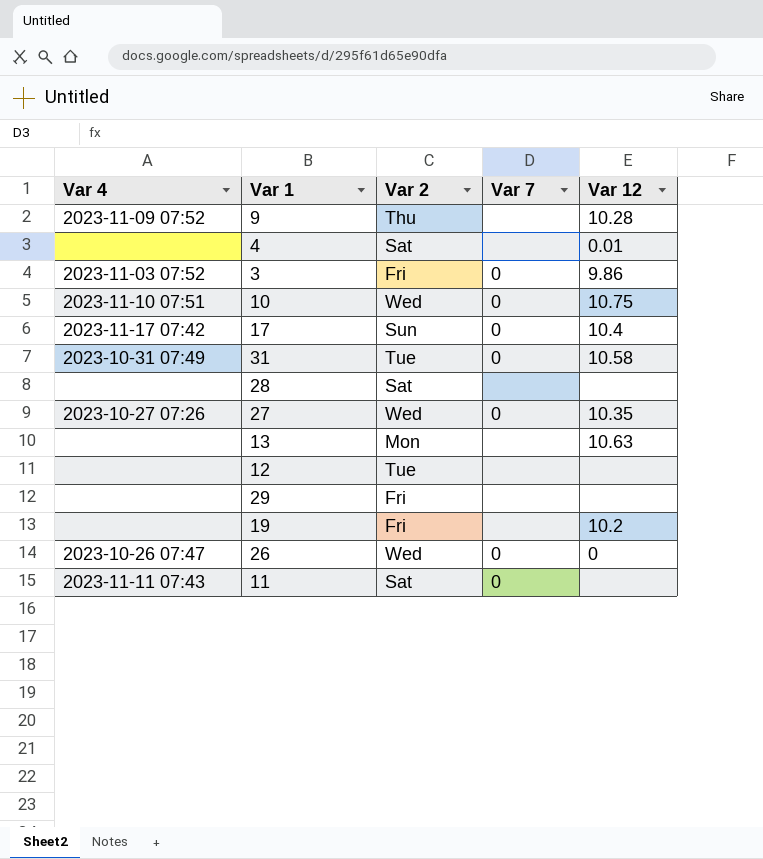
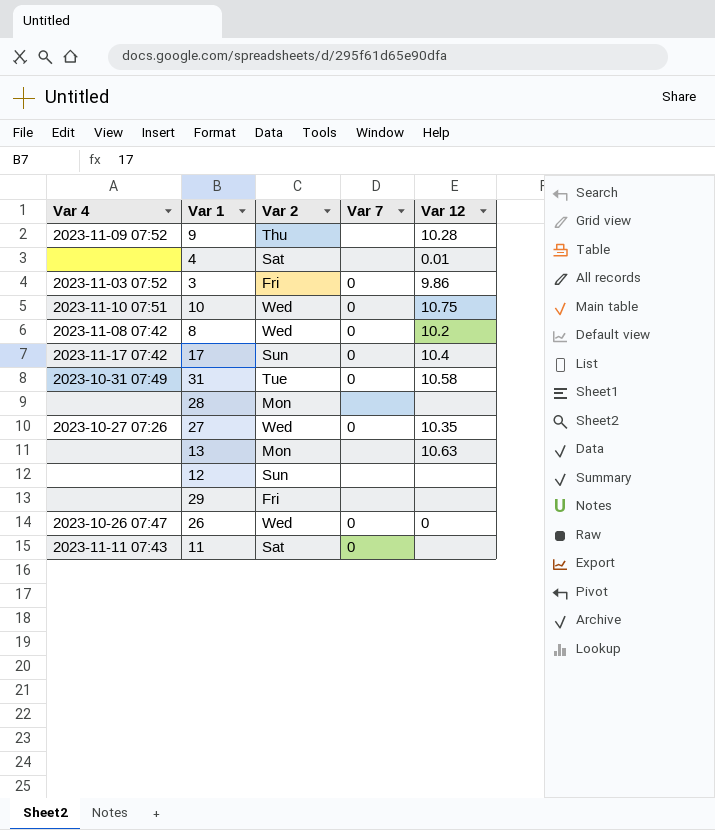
row 19: none | Fri | none | 10.2 -> none
row 8: none -> 2023-11-08 07:42 | Wed | 0 | 10.2
28 | Var 2: Sat -> Mon
12 | Var 2: Tue -> Sun

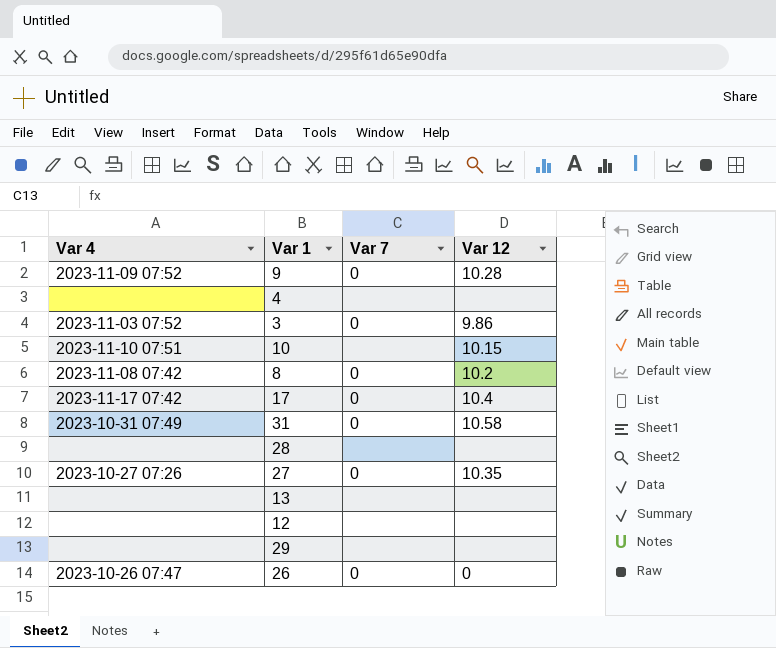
column Var 2 | position: 3 -> none
row 11: 2023-11-11 07:43 | Sat | 0 | none -> none
9 | Var 7: none -> 0
4 | Var 12: 0.01 -> none
10 | Var 7: 0 -> none
10 | Var 12: 10.75 -> 10.15
13 | Var 12: 10.63 -> none

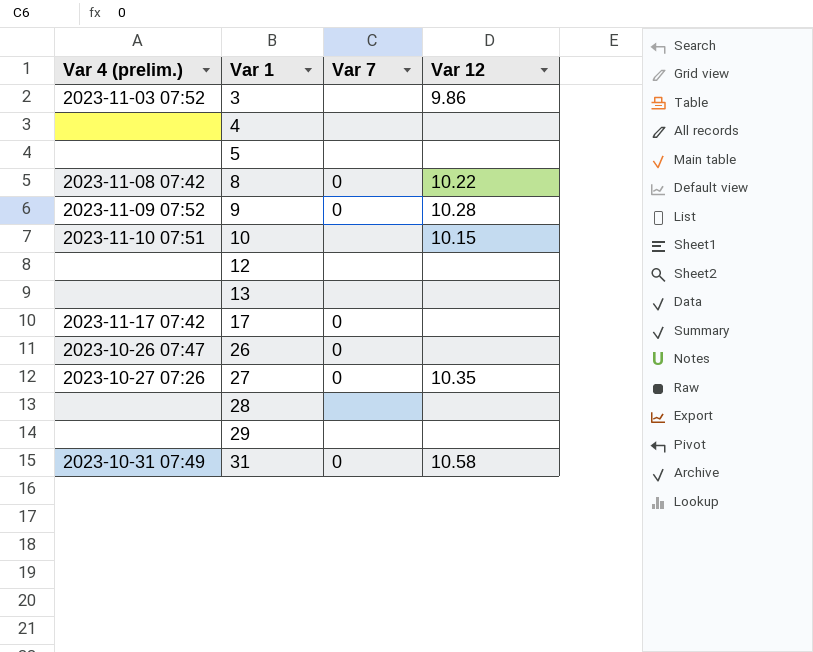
row order: none -> Var 1 ascending
column name: Var 4 -> Var 4 (prelim.)
3 | Var 7: 0 -> none
row 5: none -> none | none | none
8 | Var 12: 10.2 -> 10.22
17 | Var 12: 10.4 -> none
26 | Var 12: 0 -> none

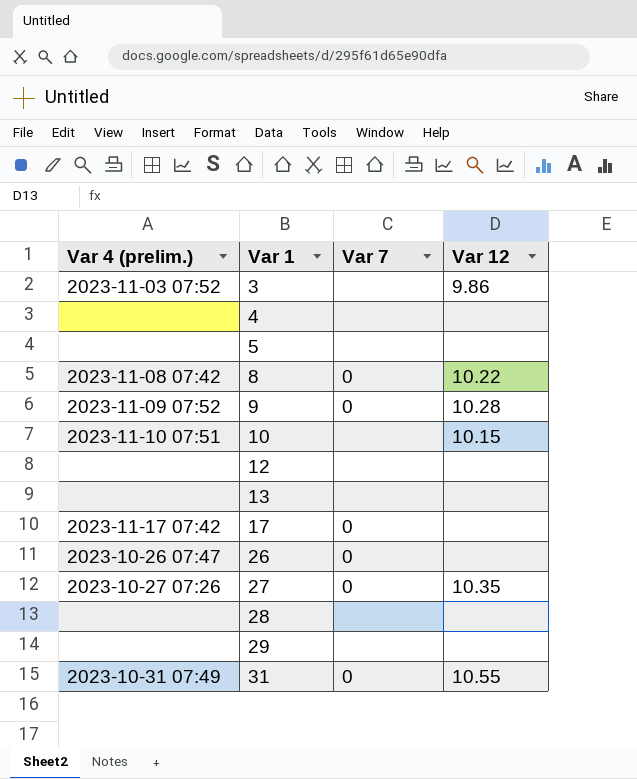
31 | Var 12: 10.58 -> 10.55

